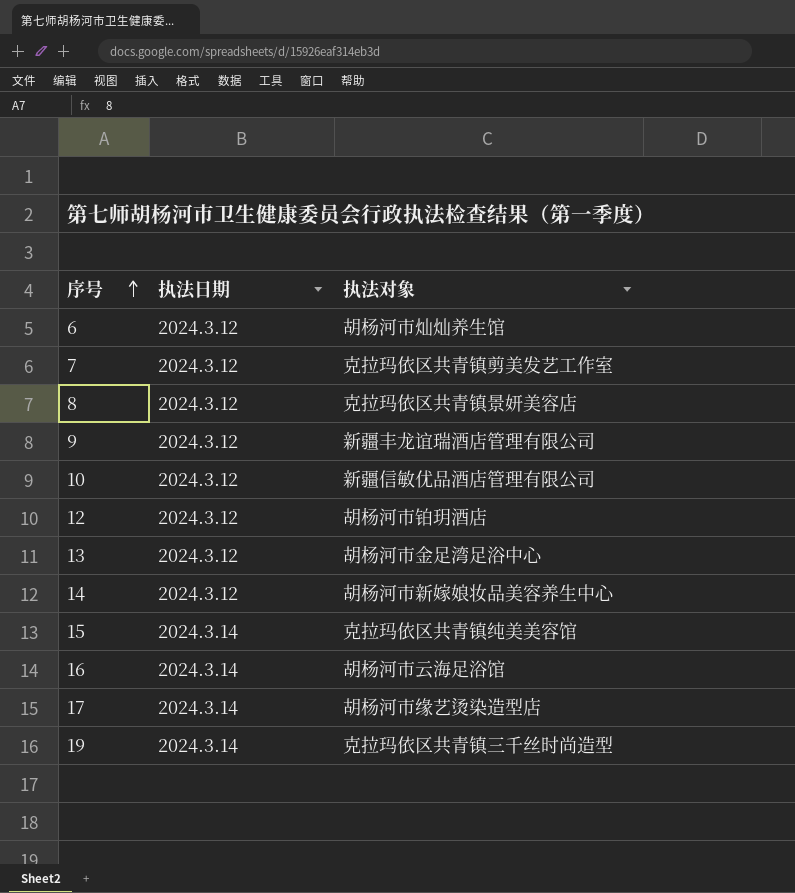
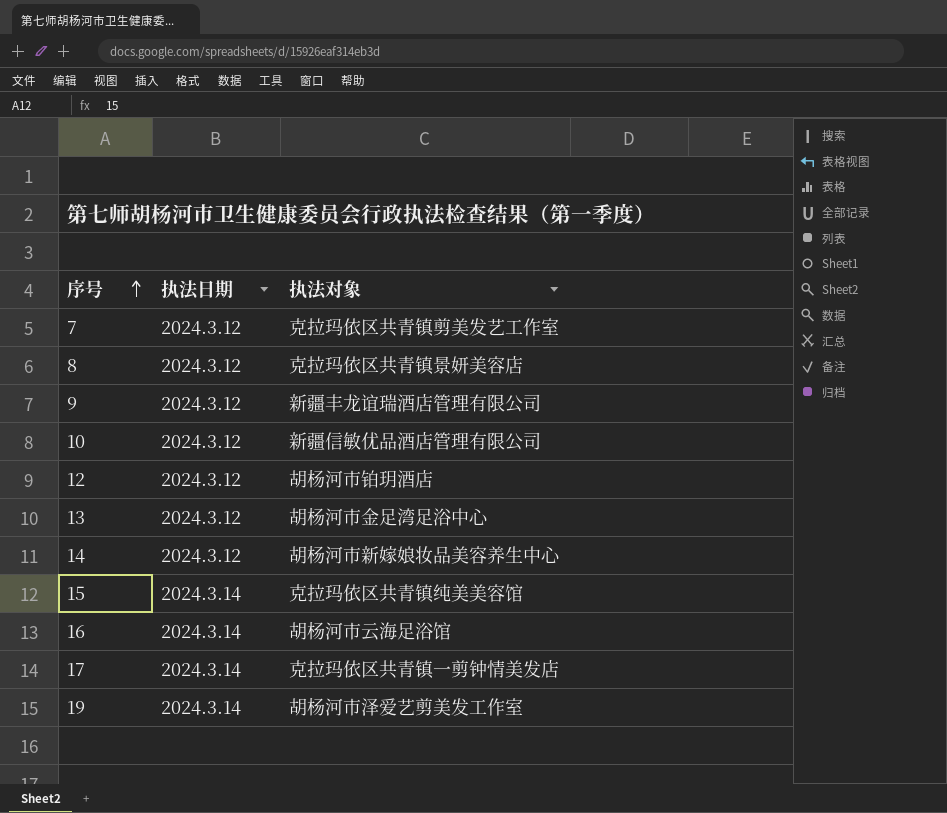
row 6: 2024.3.12 | 胡杨河市灿灿养生馆 -> none
17 | 执法对象: 胡杨河市缘艺烫染造型店 -> 克拉玛依区共青镇一剪钟情美发店
19 | 执法对象: 克拉玛依区共青镇三千丝时尚造型 -> 胡杨河市泽爱艺剪美发工作室

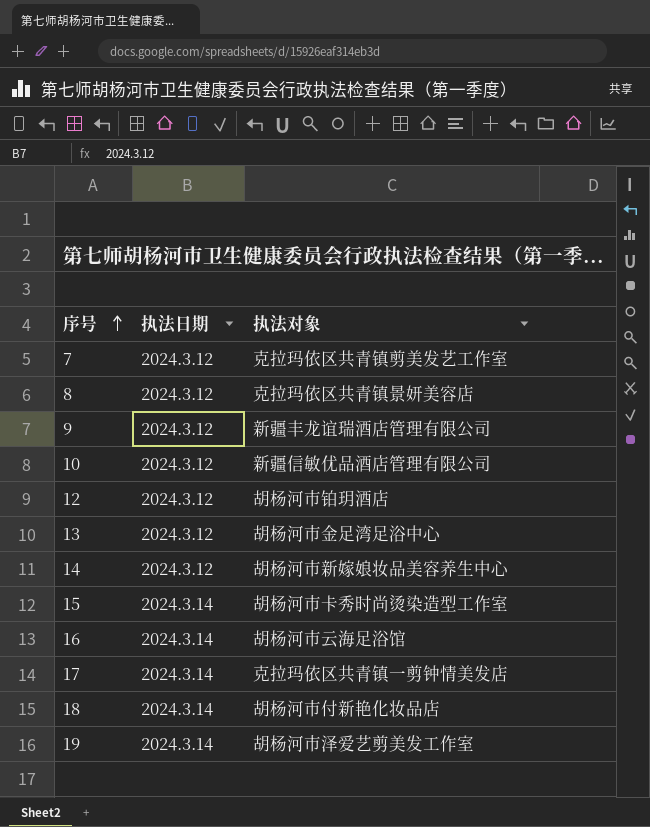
15 | 执法对象: 克拉玛依区共青镇纯美美容馆 -> 胡杨河市卡秀时尚烫染造型工作室
row 18: none -> 2024.3.14 | 胡杨河市付新艳化妆品店

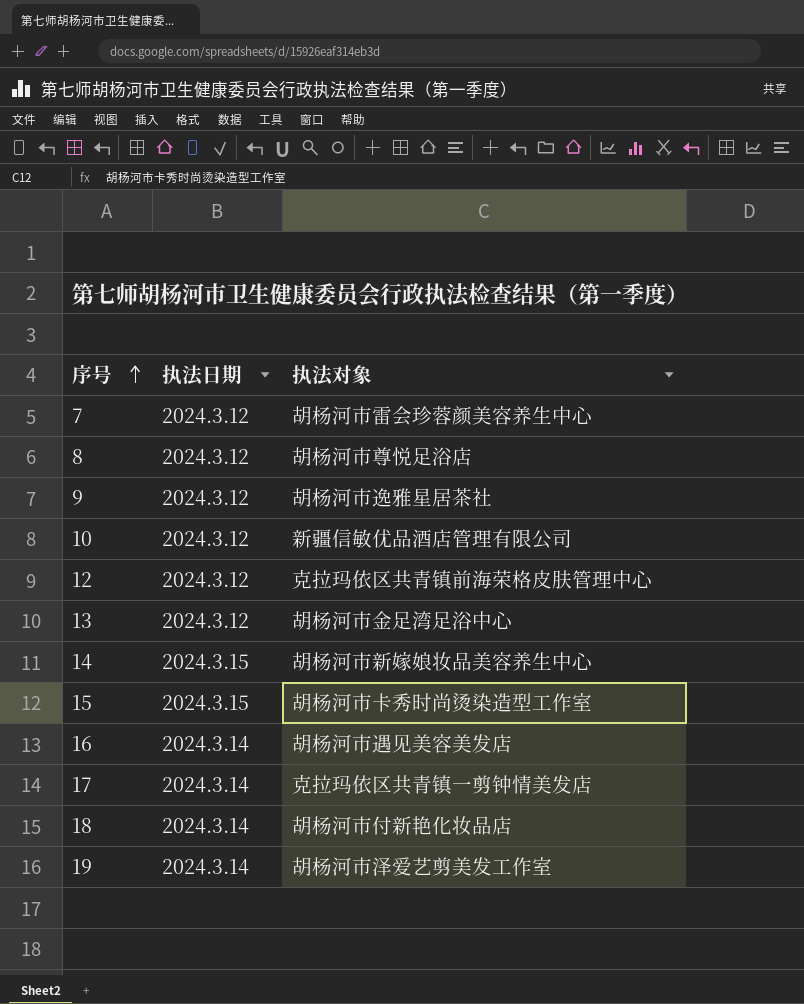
7 | 执法对象: 克拉玛依区共青镇剪美发艺工作室 -> 胡杨河市雷会珍蓉颜美容养生中心
8 | 执法对象: 克拉玛依区共青镇景妍美容店 -> 胡杨河市尊悦足浴店
9 | 执法对象: 新疆丰龙谊瑞酒店管理有限公司 -> 胡杨河市逸雅星居茶社
12 | 执法对象: 胡杨河市铂玥酒店 -> 克拉玛依区共青镇前海荣格皮肤管理中心
14 | 执法日期: 2024.3.12 -> 2024.3.15
15 | 执法日期: 2024.3.14 -> 2024.3.15
16 | 执法对象: 胡杨河市云海足浴馆 -> 胡杨河市遇见美容美发店

